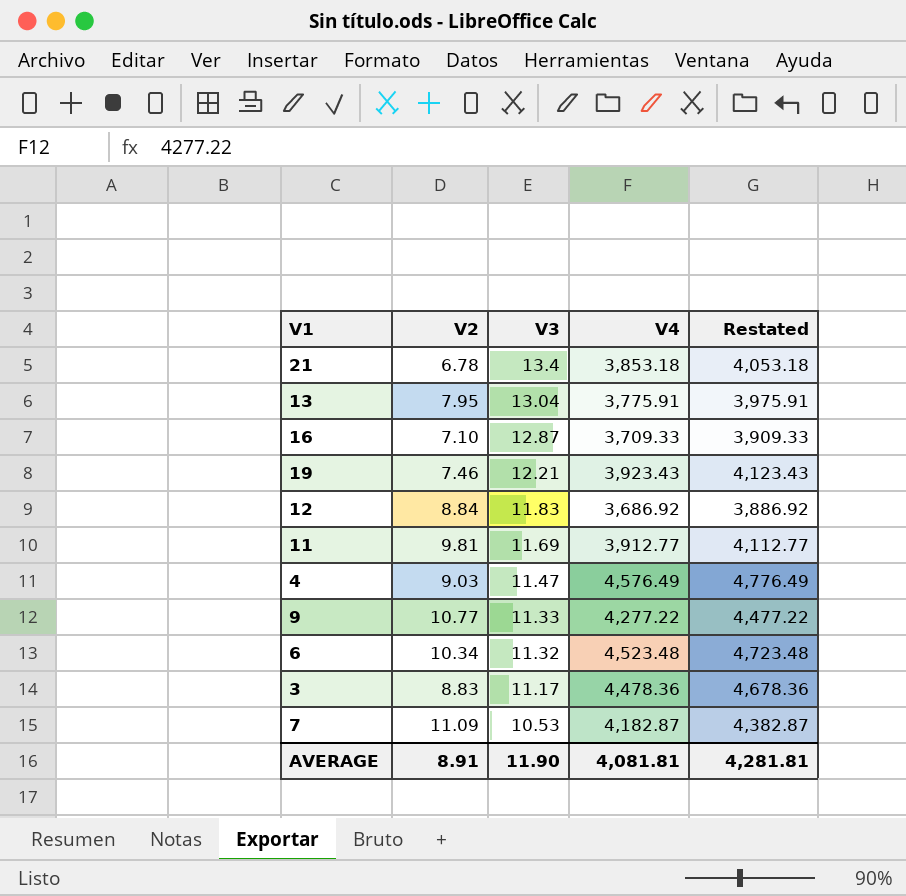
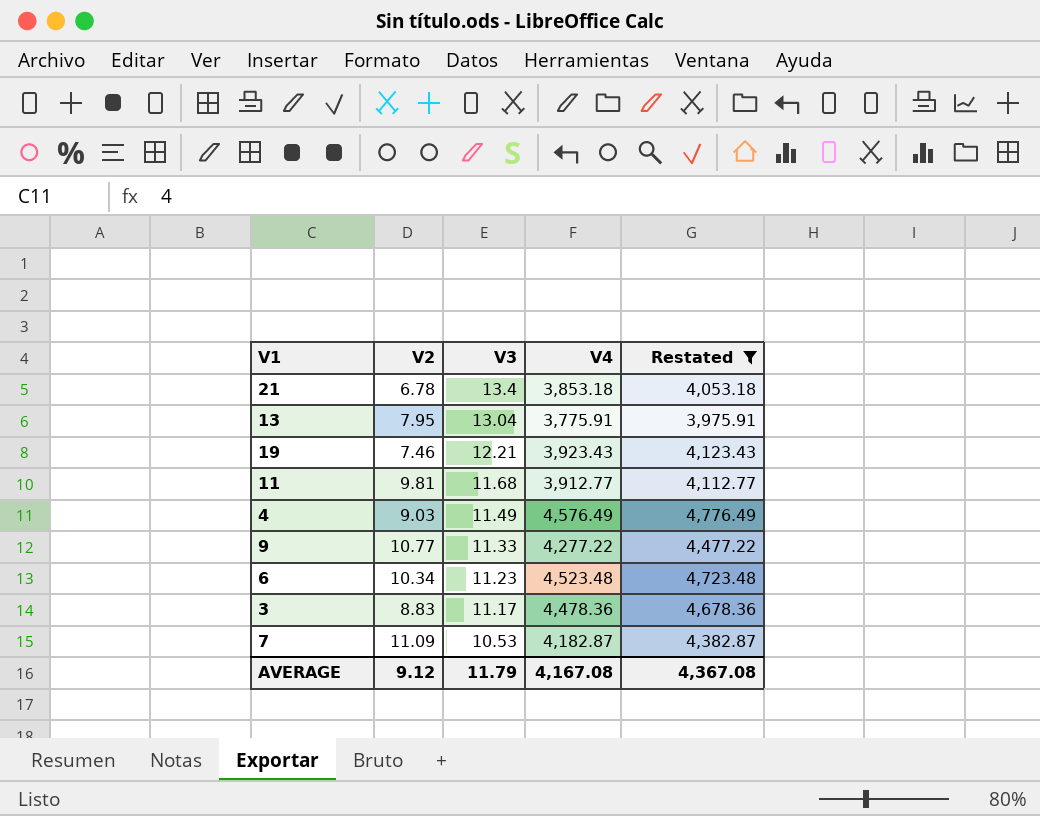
filter: none -> Restated >= 3,975.91
11 | V3: 11.69 -> 11.68
4 | V3: 11.47 -> 11.49
6 | V3: 11.32 -> 11.23
AVERAGE | V2: 8.91 -> 9.12
AVERAGE | V3: 11.90 -> 11.79
AVERAGE | V4: 4,081.81 -> 4,167.08
AVERAGE | Restated: 4,281.81 -> 4,367.08

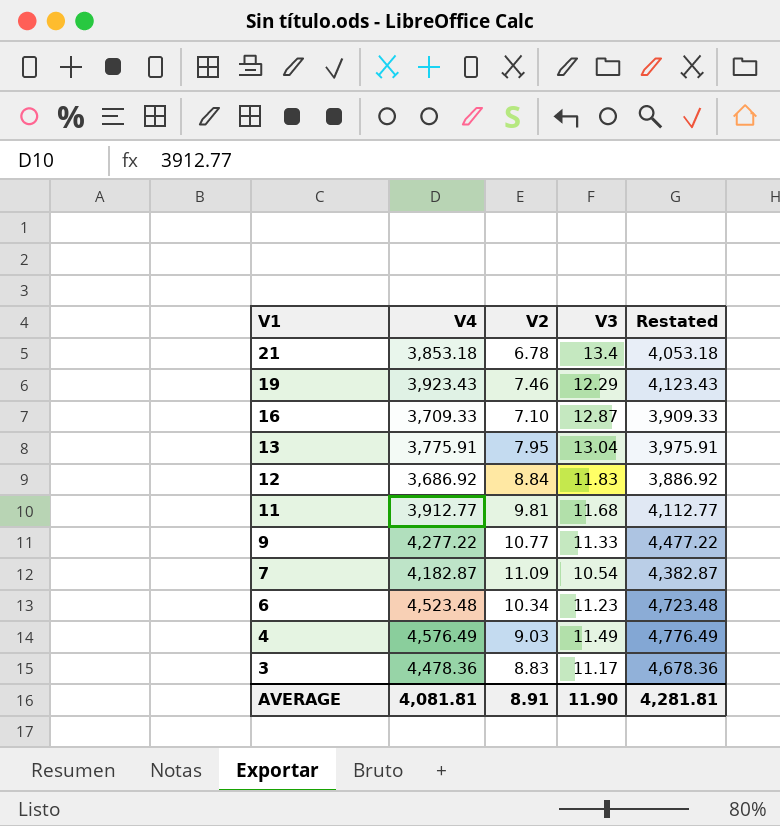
filter: Restated >= 3,975.91 -> none
row order: V3 descending -> V1 descending
column V4 | position: 4 -> 2
19 | V3: 12.21 -> 12.29
7 | V3: 10.53 -> 10.54
AVERAGE | V4: 4,167.08 -> 4,081.81
AVERAGE | V2: 9.12 -> 8.91
AVERAGE | V3: 11.79 -> 11.90
AVERAGE | Restated: 4,367.08 -> 4,281.81

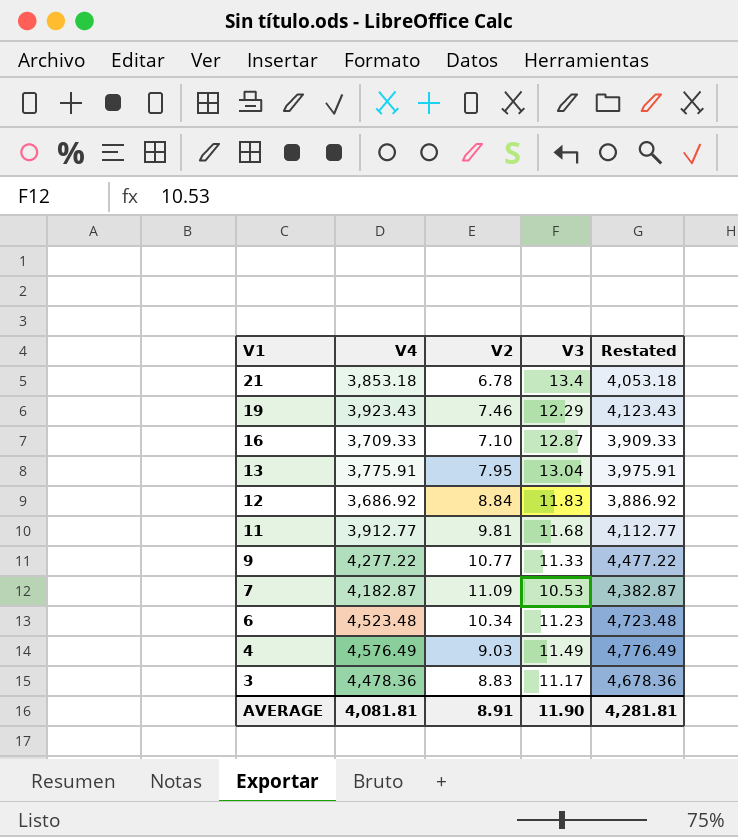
7 | V3: 10.54 -> 10.53

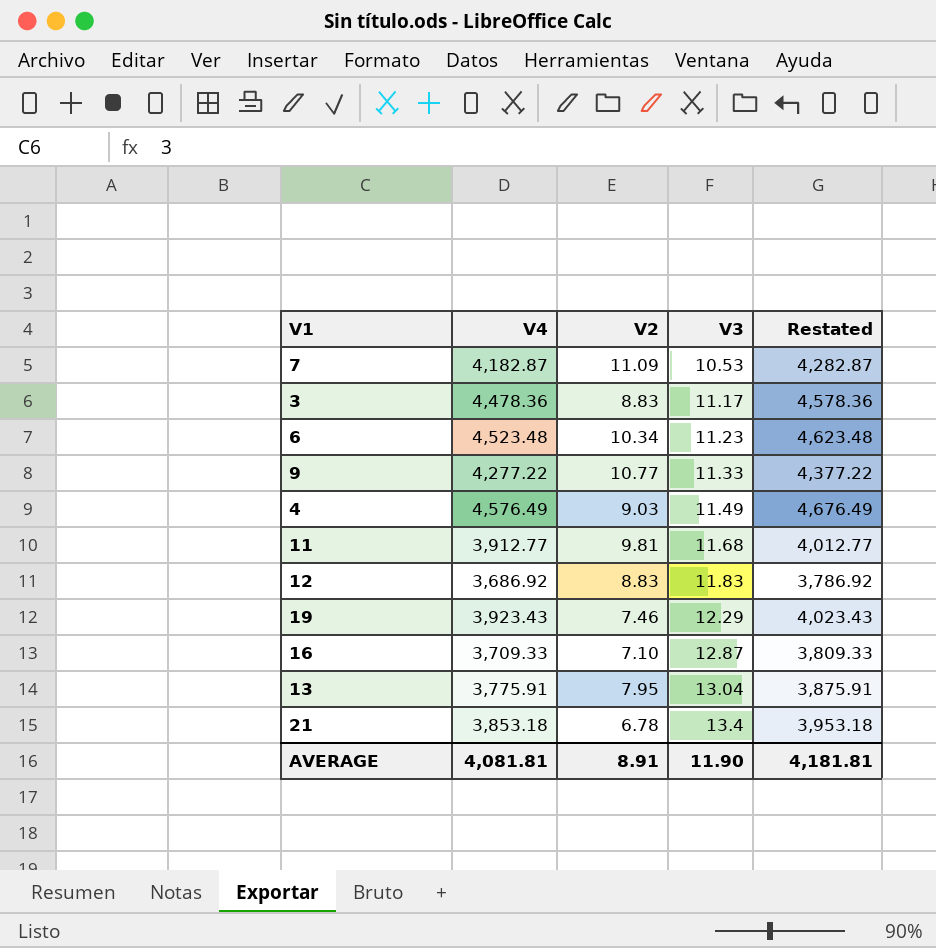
row order: V1 descending -> V3 ascending
column Restated | formula: [V4] + 200 -> [V4] + 100
12 | V2: 8.84 -> 8.83
AVERAGE | Restated: 4,281.81 -> 4,181.81

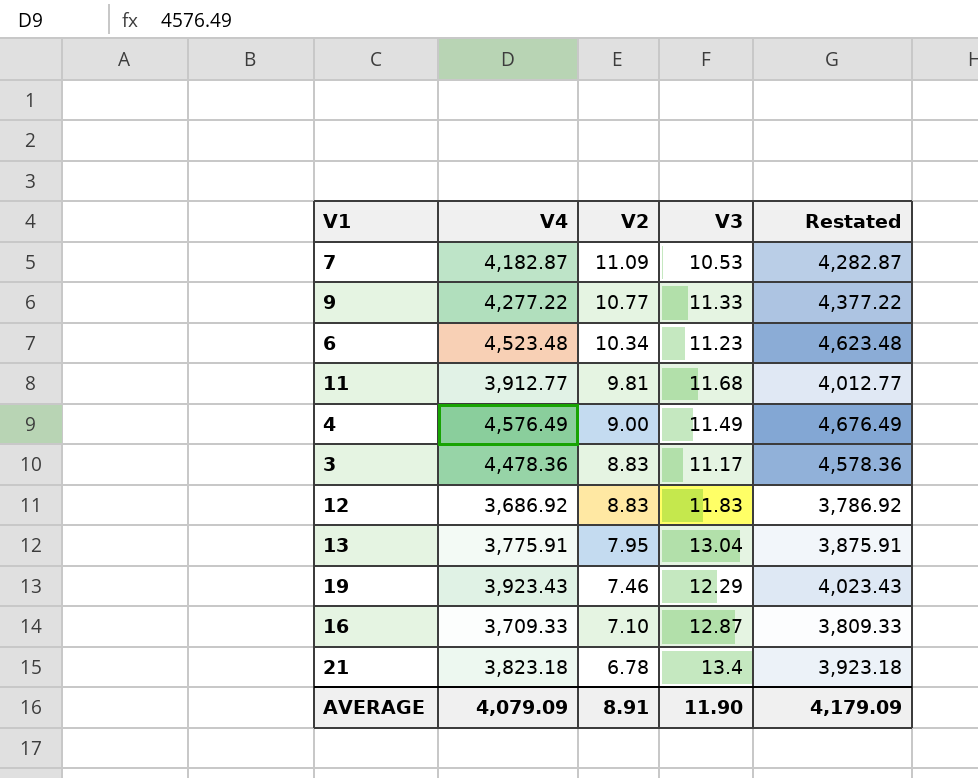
row order: V3 ascending -> V2 descending
4 | V2: 9.03 -> 9.00
21 | V4: 3,853.18 -> 3,823.18
21 | Restated: 3,953.18 -> 3,923.18
AVERAGE | V4: 4,081.81 -> 4,079.09
AVERAGE | Restated: 4,181.81 -> 4,179.09

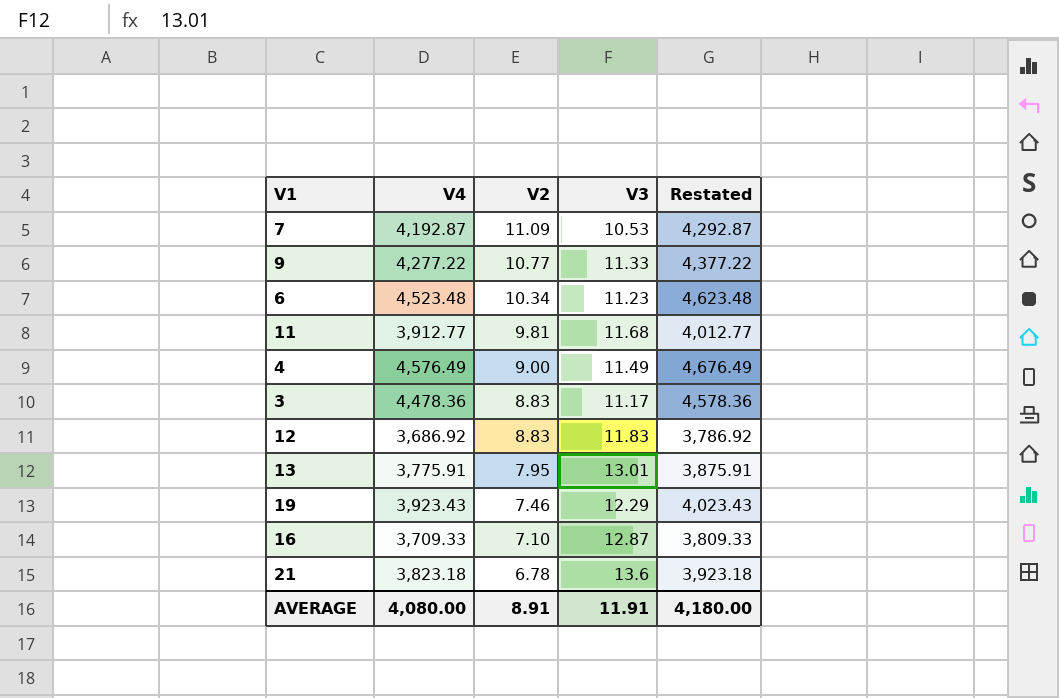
7 | V4: 4,182.87 -> 4,192.87
7 | Restated: 4,282.87 -> 4,292.87
13 | V3: 13.04 -> 13.01
21 | V3: 13.4 -> 13.6
AVERAGE | V4: 4,079.09 -> 4,080.00
AVERAGE | V3: 11.90 -> 11.91
AVERAGE | Restated: 4,179.09 -> 4,180.00

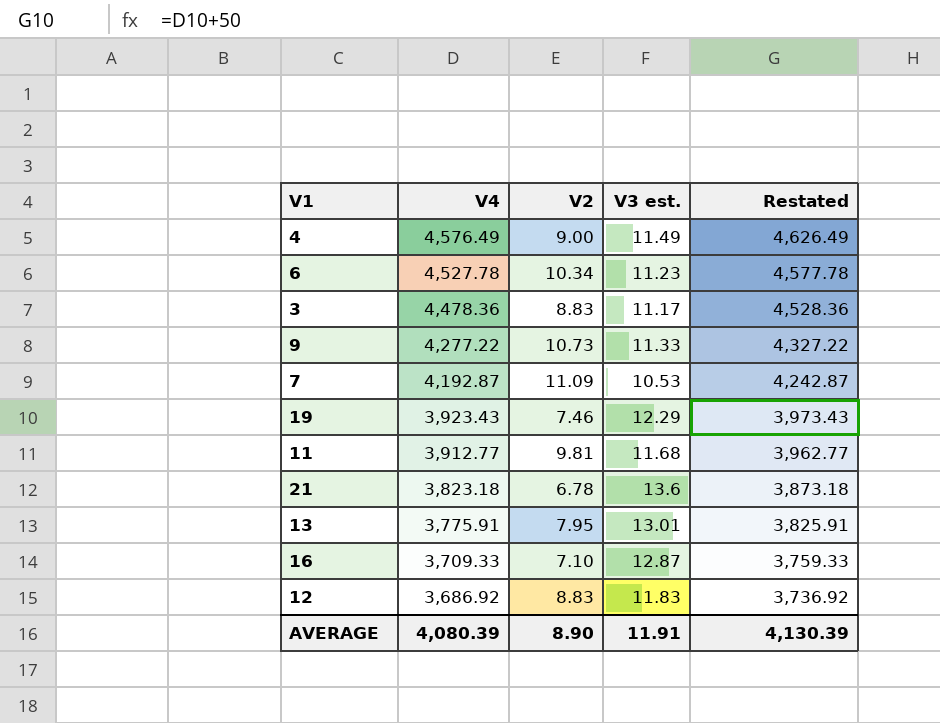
row order: V2 descending -> V4 descending
column name: V3 -> V3 est.
column Restated | formula: [V4] + 100 -> [V4] + 50
6 | V4: 4,523.48 -> 4,527.78
9 | V2: 10.77 -> 10.73
AVERAGE | V4: 4,080.00 -> 4,080.39
AVERAGE | V2: 8.91 -> 8.90
AVERAGE | Restated: 4,180.00 -> 4,130.39

